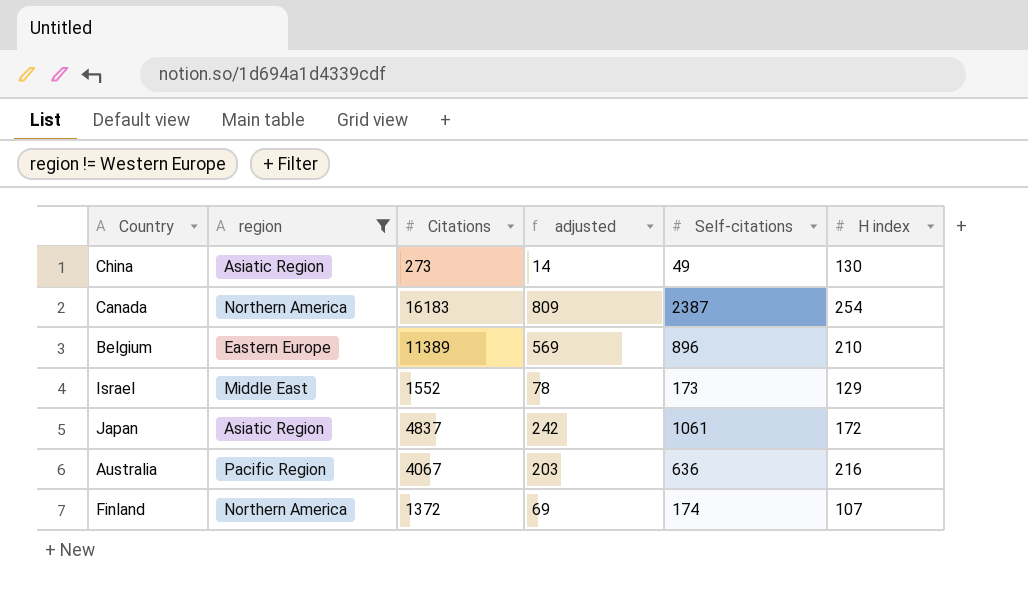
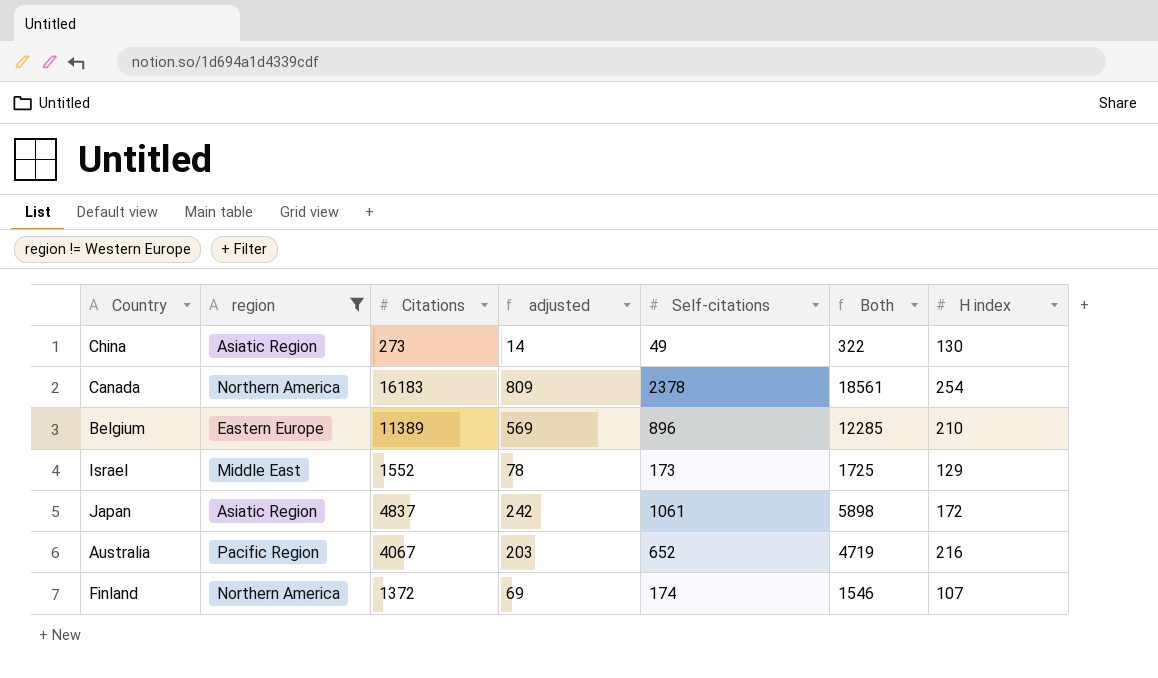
column Both | formula: none -> [Citations] + [Self-citations]
Canada | Self-citations: 2387 -> 2378
Australia | Self-citations: 636 -> 652

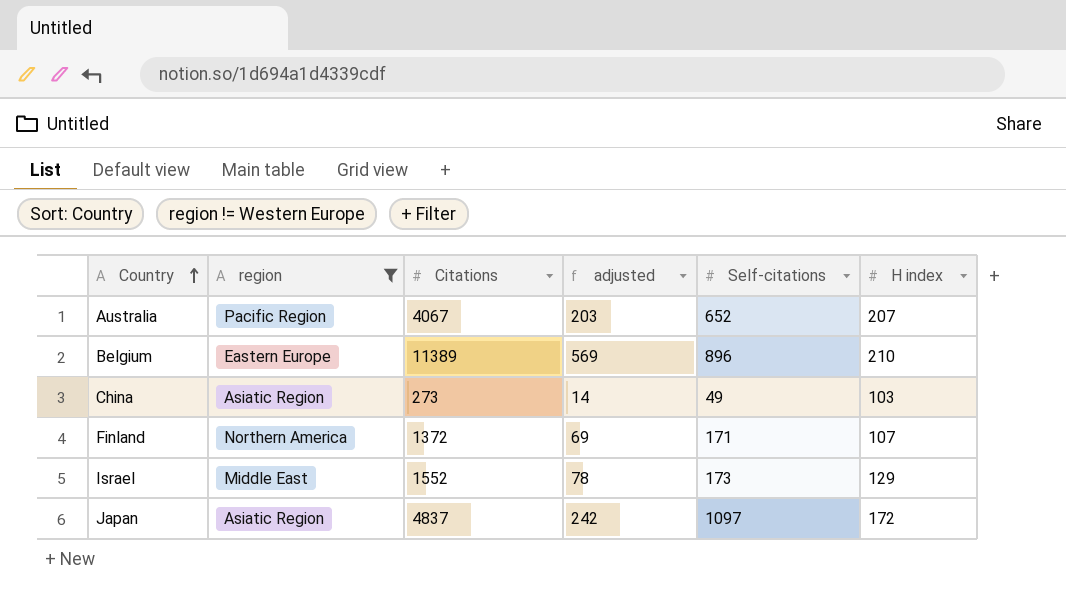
row order: none -> Country ascending
column Both | formula: [Citations] + [Self-citations] -> none
row Canada: Northern America | 16183 | 809 | 2378 | 18561 | 254 -> none
Australia | H index: 216 -> 207
China | H index: 130 -> 103
Finland | Self-citations: 174 -> 171
Japan | Self-citations: 1061 -> 1097

